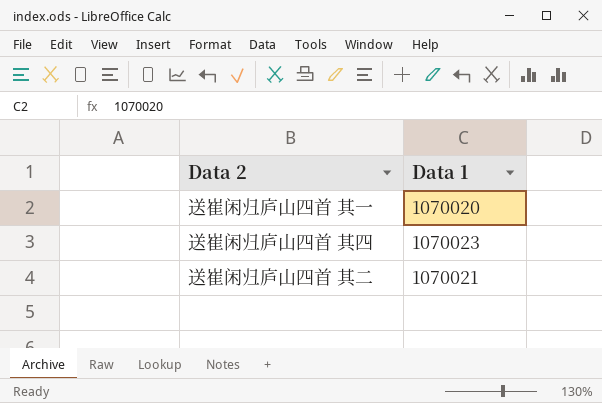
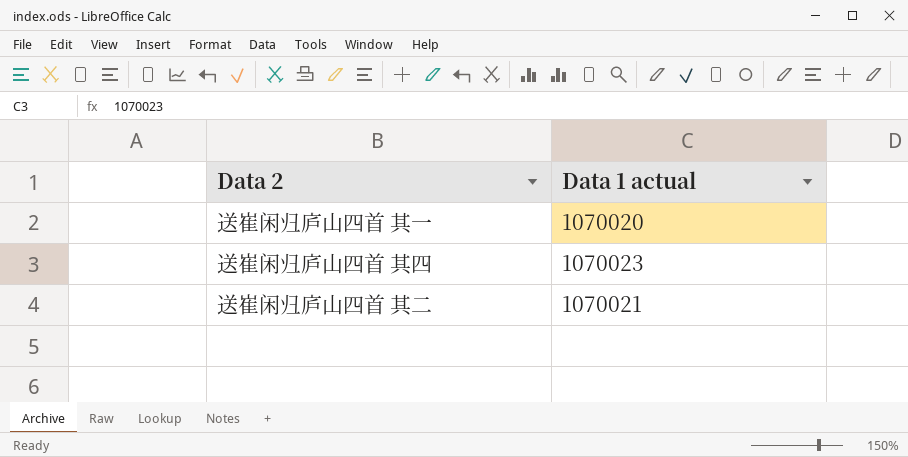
column name: Data 1 -> Data 1 actual

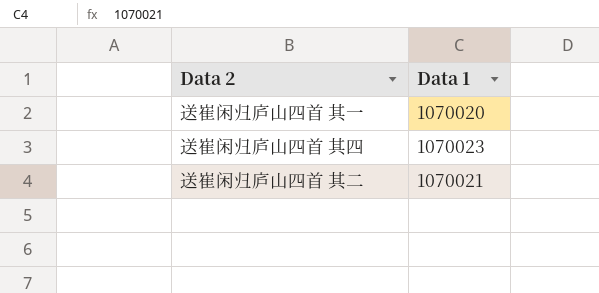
column name: Data 1 actual -> Data 1

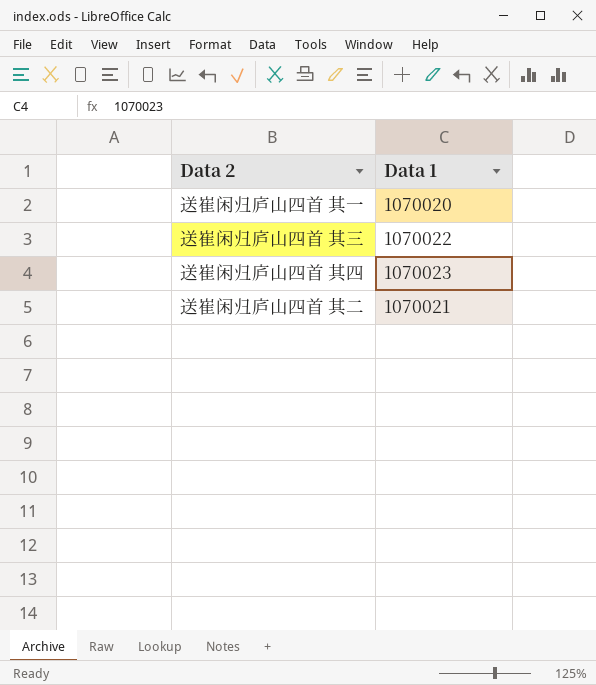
row 送崔闲归庐山四首 其三: none -> 1070022

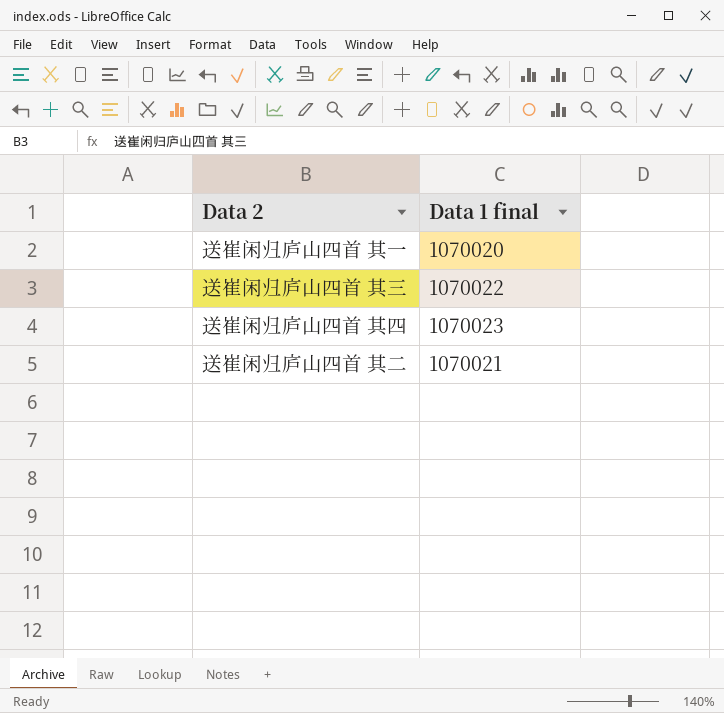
column name: Data 1 -> Data 1 final

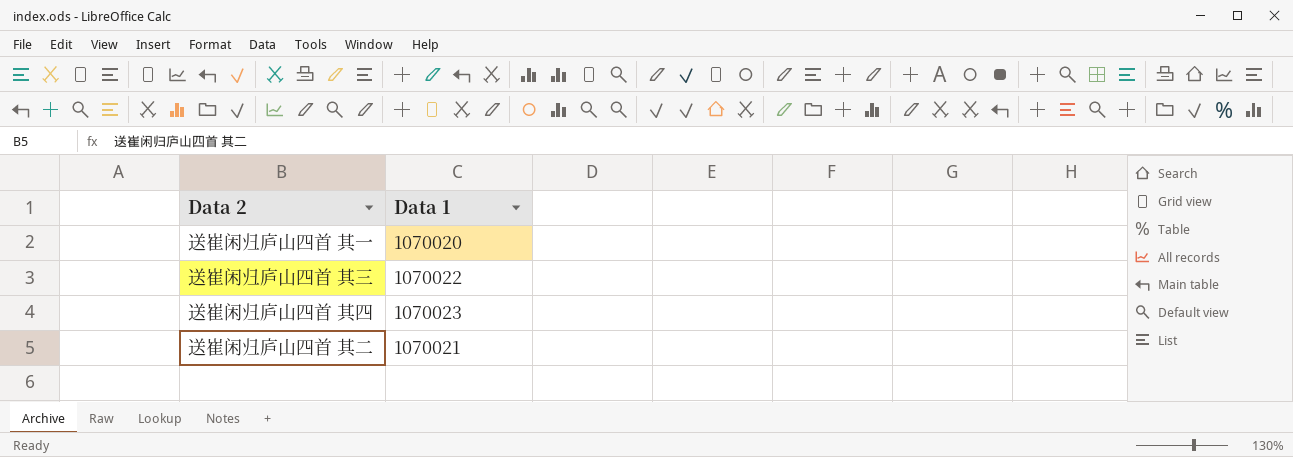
column name: Data 1 final -> Data 1

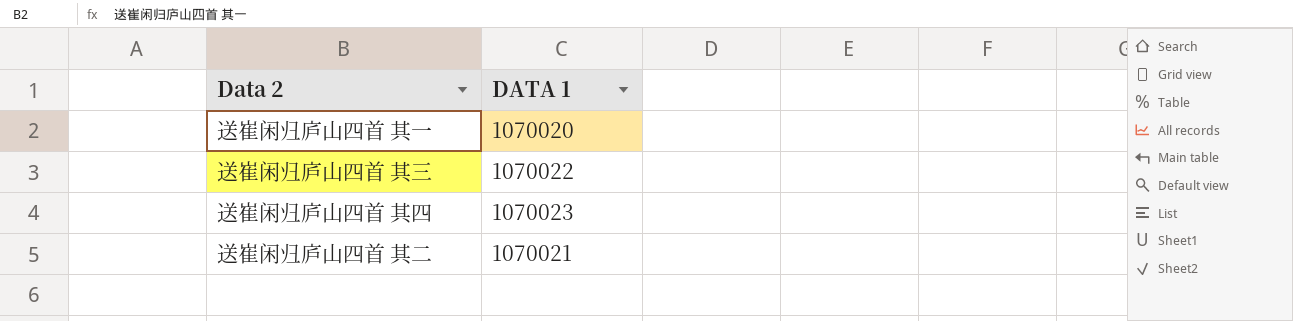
column name: Data 1 -> DATA 1

